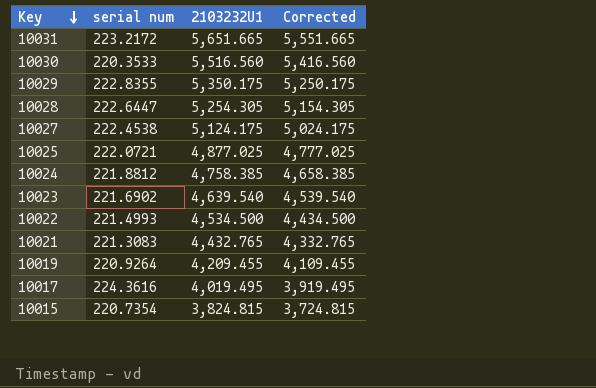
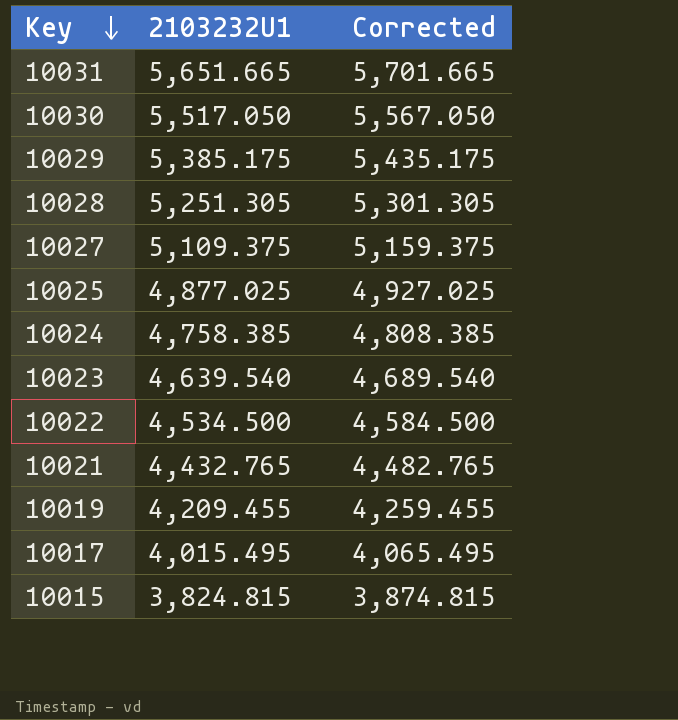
column serial num | position: 2 -> none
column Corrected | formula: [2103232U1] - 100 -> [2103232U1] + 50
10030 | 2103232U1: 5,516.560 -> 5,517.050
10029 | 2103232U1: 5,350.175 -> 5,385.175
10028 | 2103232U1: 5,254.305 -> 5,251.305
10027 | 2103232U1: 5,124.175 -> 5,109.375
10017 | 2103232U1: 4,019.495 -> 4,015.495

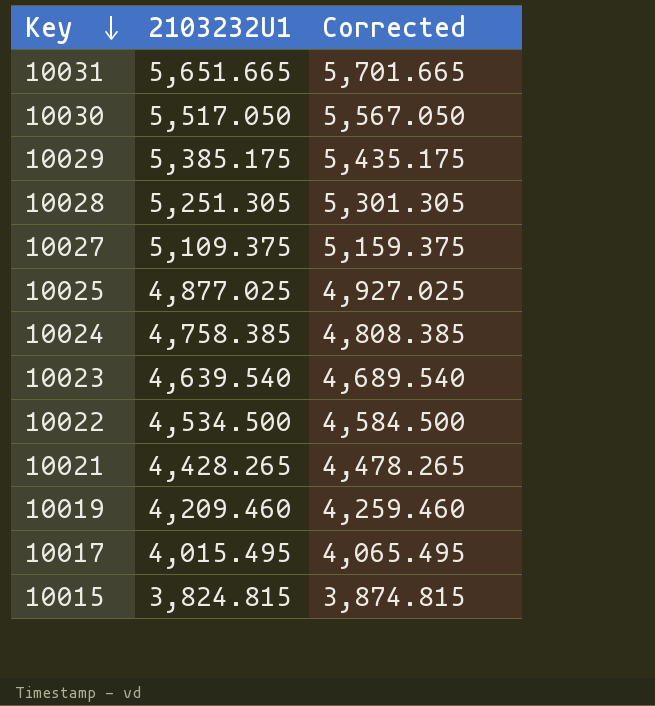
10021 | 2103232U1: 4,432.765 -> 4,428.265
10021 | Corrected: 4,482.765 -> 4,478.265
10019 | 2103232U1: 4,209.455 -> 4,209.460
10019 | Corrected: 4,259.455 -> 4,259.460

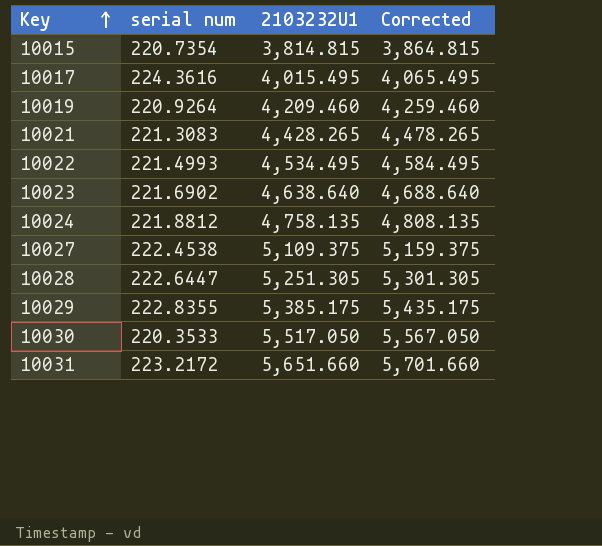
row order: Key descending -> Key ascending
column serial num | position: none -> 2
row 10025: 4,877.025 | 4,927.025 -> none
10015 | 2103232U1: 3,824.815 -> 3,814.815
10015 | Corrected: 3,874.815 -> 3,864.815
10022 | 2103232U1: 4,534.500 -> 4,534.495
10022 | Corrected: 4,584.500 -> 4,584.495
10023 | 2103232U1: 4,639.540 -> 4,638.640
10023 | Corrected: 4,689.540 -> 4,688.640
10024 | 2103232U1: 4,758.385 -> 4,758.135
10024 | Corrected: 4,808.385 -> 4,808.135
10031 | 2103232U1: 5,651.665 -> 5,651.660
10031 | Corrected: 5,701.665 -> 5,701.660

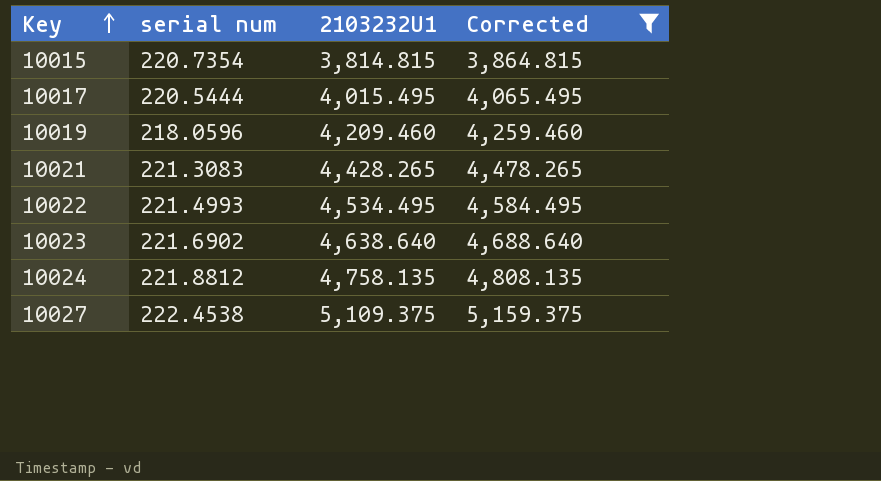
filter: none -> Corrected <= 5,159.375
10017 | serial num: 224.3616 -> 220.5444
10019 | serial num: 220.9264 -> 218.0596

